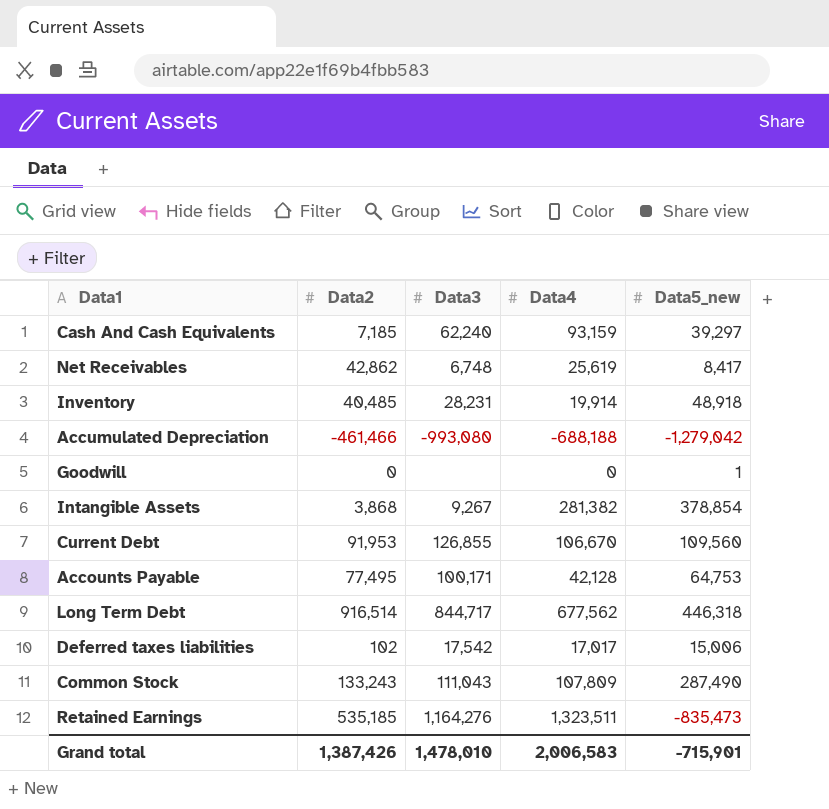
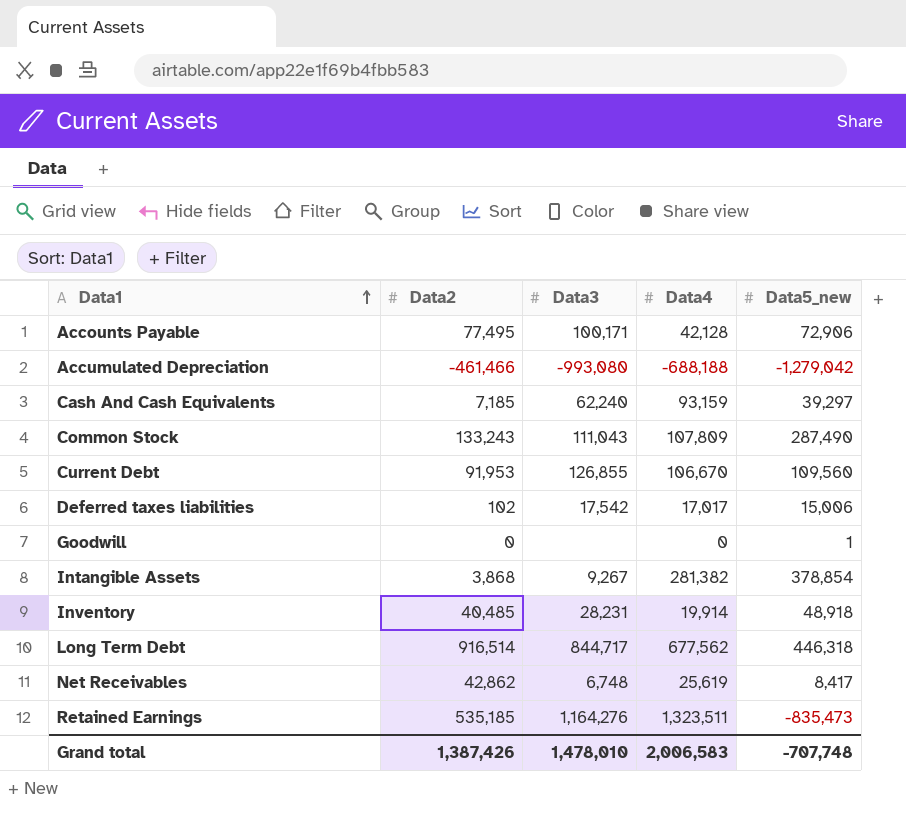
row order: none -> Data1 ascending
Accounts Payable | Data5_new: 64,753 -> 72,906
Grand total | Data5_new: -715,901 -> -707,748

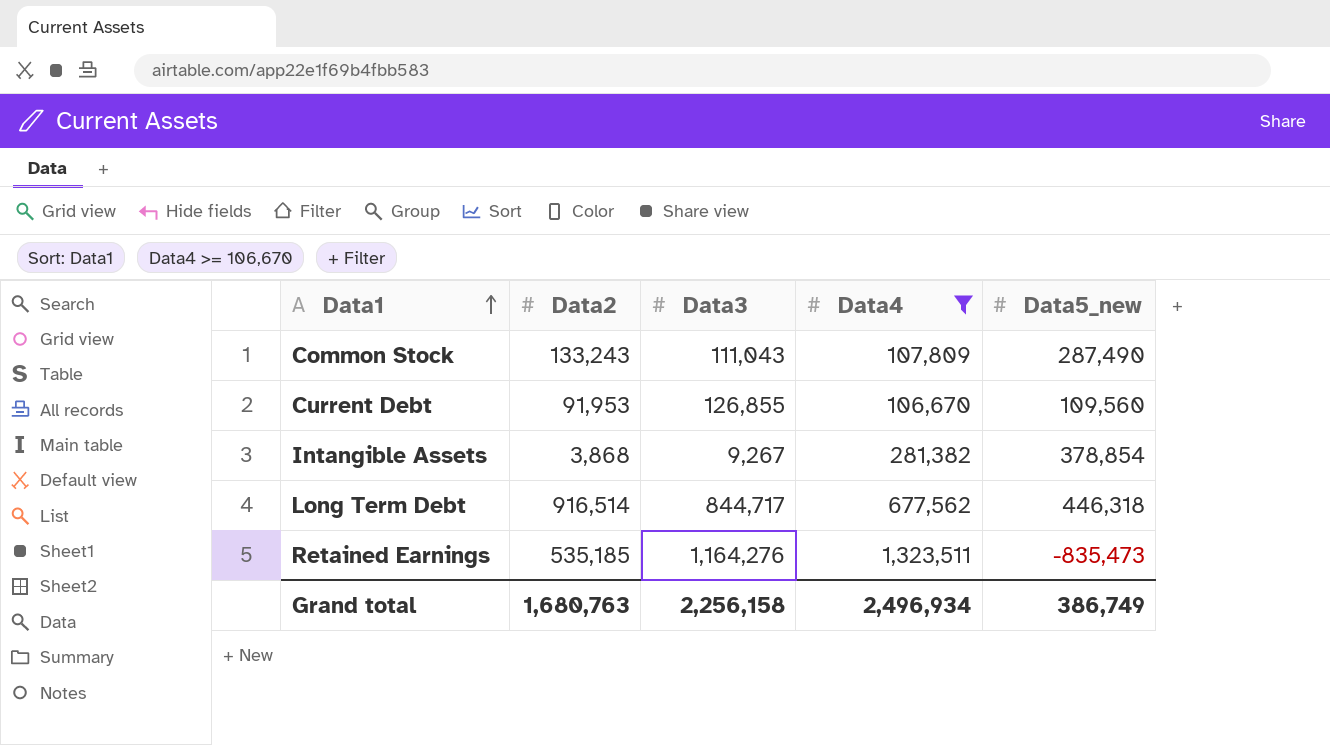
filter: none -> Data4 >= 106,670
Grand total | Data2: 1,387,426 -> 1,680,763
Grand total | Data3: 1,478,010 -> 2,256,158
Grand total | Data4: 2,006,583 -> 2,496,934
Grand total | Data5_new: -707,748 -> 386,749

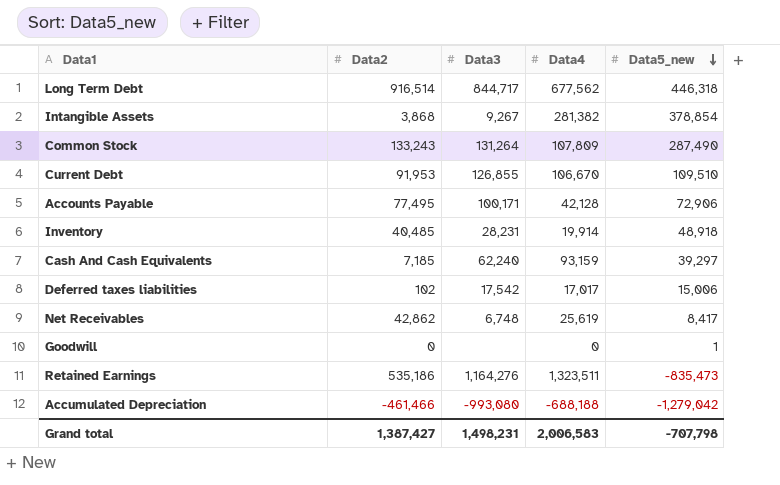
filter: Data4 >= 106,670 -> none
row order: Data1 ascending -> Data5_new descending
Common Stock | Data3: 111,043 -> 131,264
Current Debt | Data5_new: 109,560 -> 109,510
Retained Earnings | Data2: 535,185 -> 535,186
Grand total | Data2: 1,680,763 -> 1,387,427
Grand total | Data3: 2,256,158 -> 1,498,231
Grand total | Data4: 2,496,934 -> 2,006,583
Grand total | Data5_new: 386,749 -> -707,798

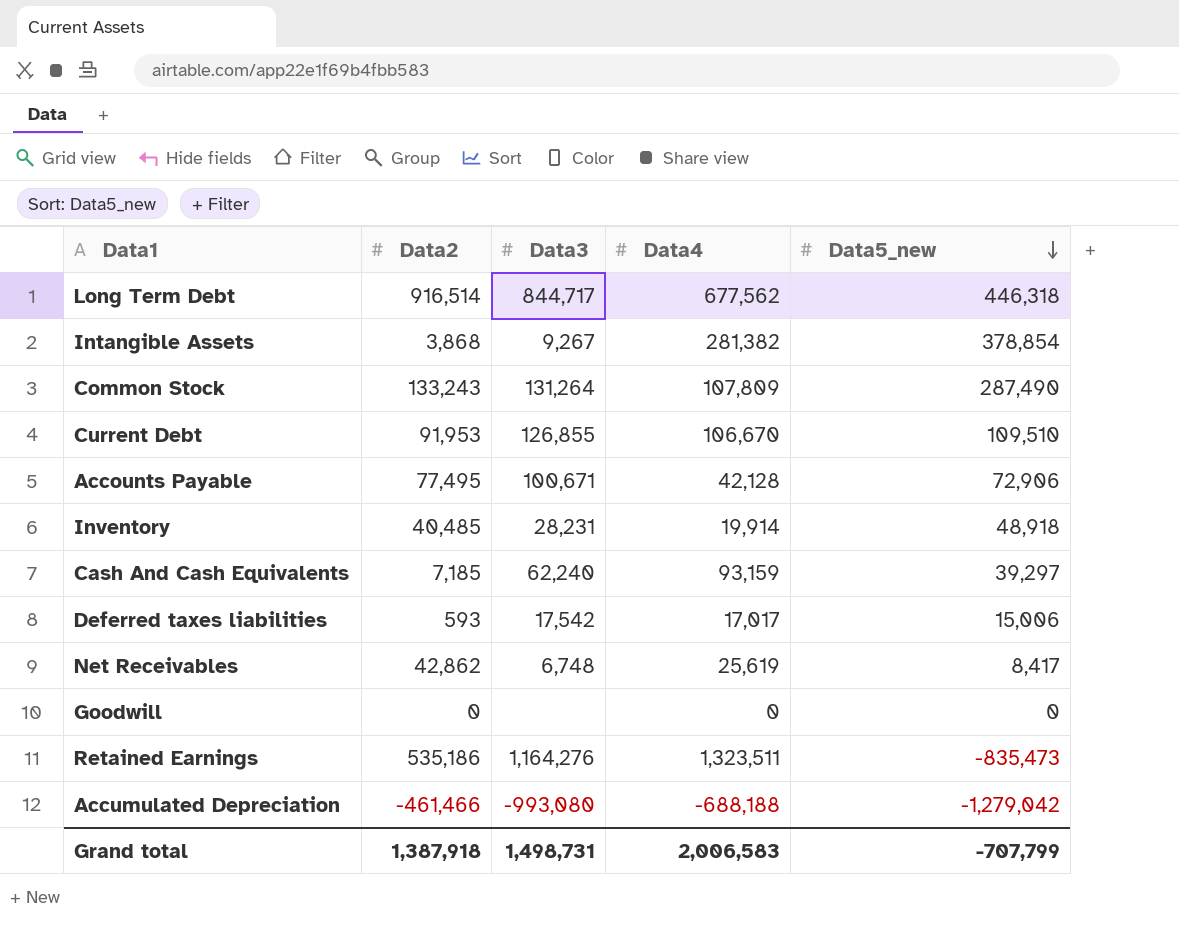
Accounts Payable | Data3: 100,171 -> 100,671
Deferred taxes liabilities | Data2: 102 -> 593
Goodwill | Data5_new: 1 -> 0
Grand total | Data2: 1,387,427 -> 1,387,918
Grand total | Data3: 1,498,231 -> 1,498,731
Grand total | Data5_new: -707,798 -> -707,799

